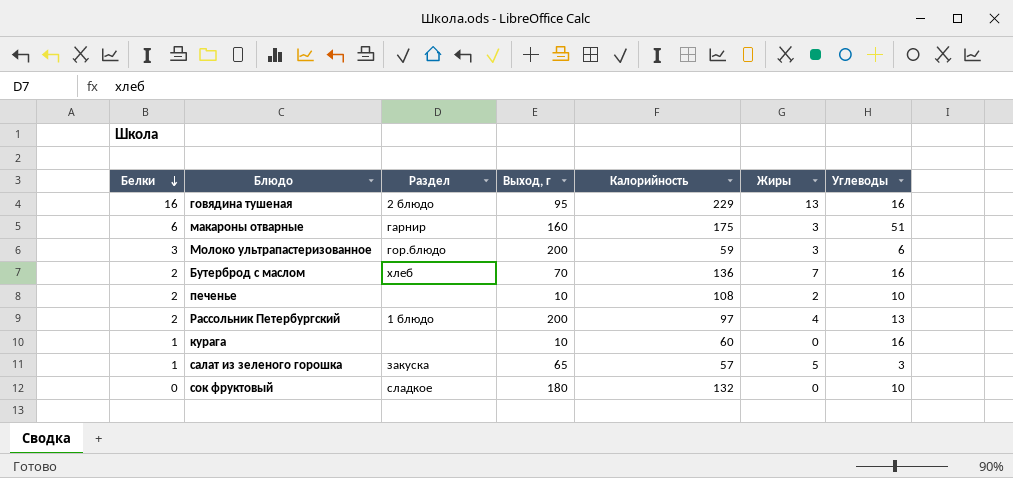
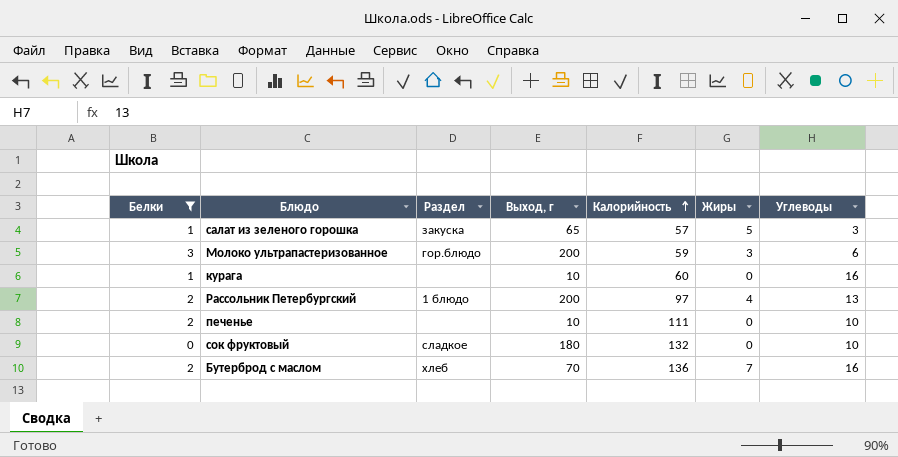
filter: none -> Белки <= 3
row order: Белки descending -> Калорийность ascending
печенье | Калорийность: 108 -> 111
печенье | Жиры: 2 -> 0

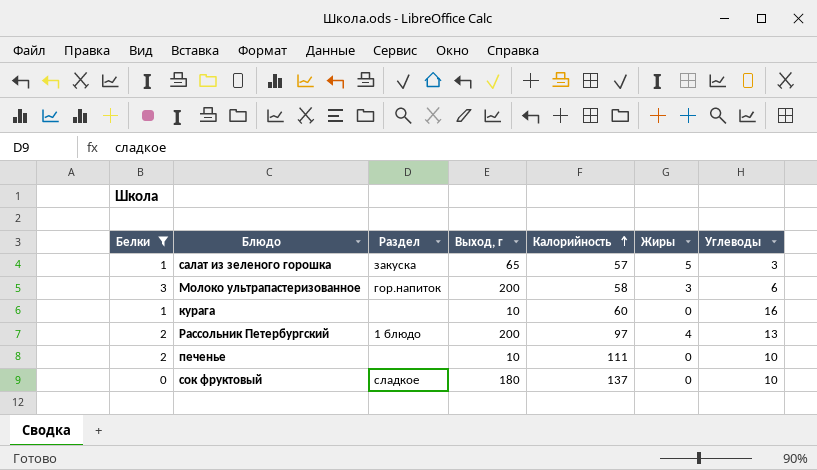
row Бутерброд с маслом: 2 | хлеб | 70 | 136 | 7 | 16 -> none
Молоко ультрапастеризованное | Раздел: гор.блюдо -> гор.напиток
Молоко ультрапастеризованное | Калорийность: 59 -> 58
сок фруктовый | Калорийность: 132 -> 137

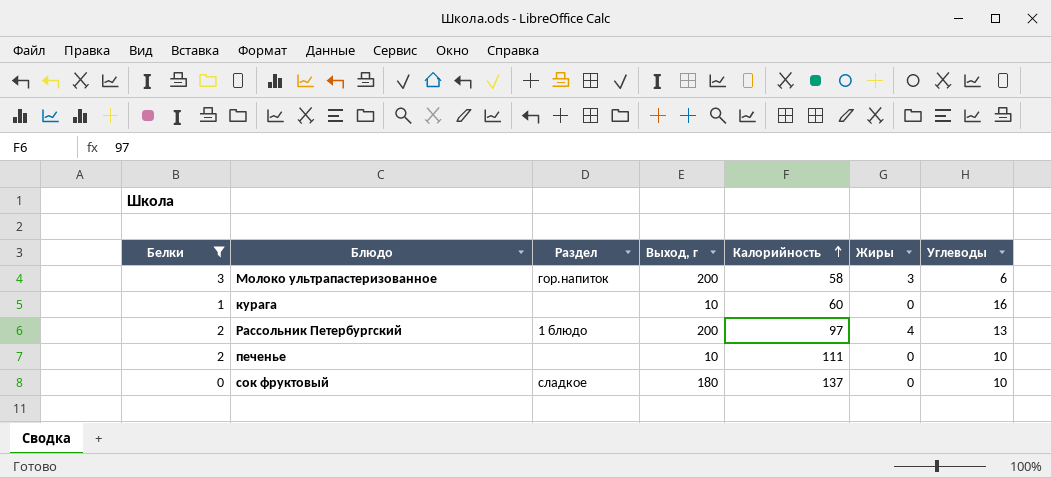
row салат из зеленого горошка: 1 | закуска | 65 | 57 | 5 | 3 -> none

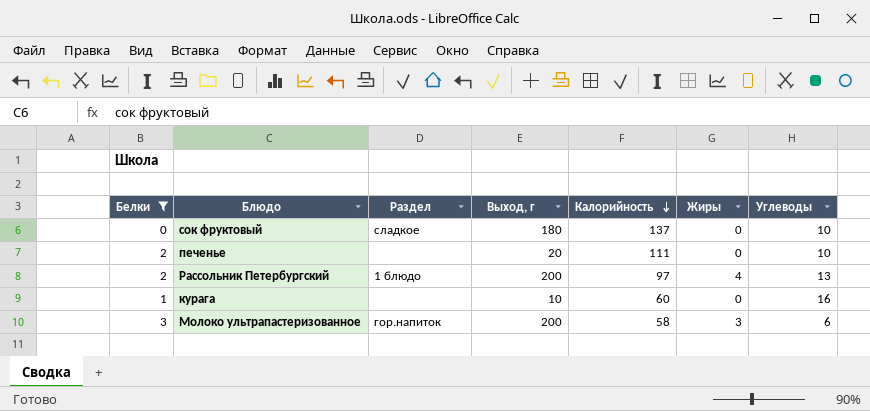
row order: Калорийность ascending -> Калорийность descending
печенье | Выход, г: 10 -> 20

